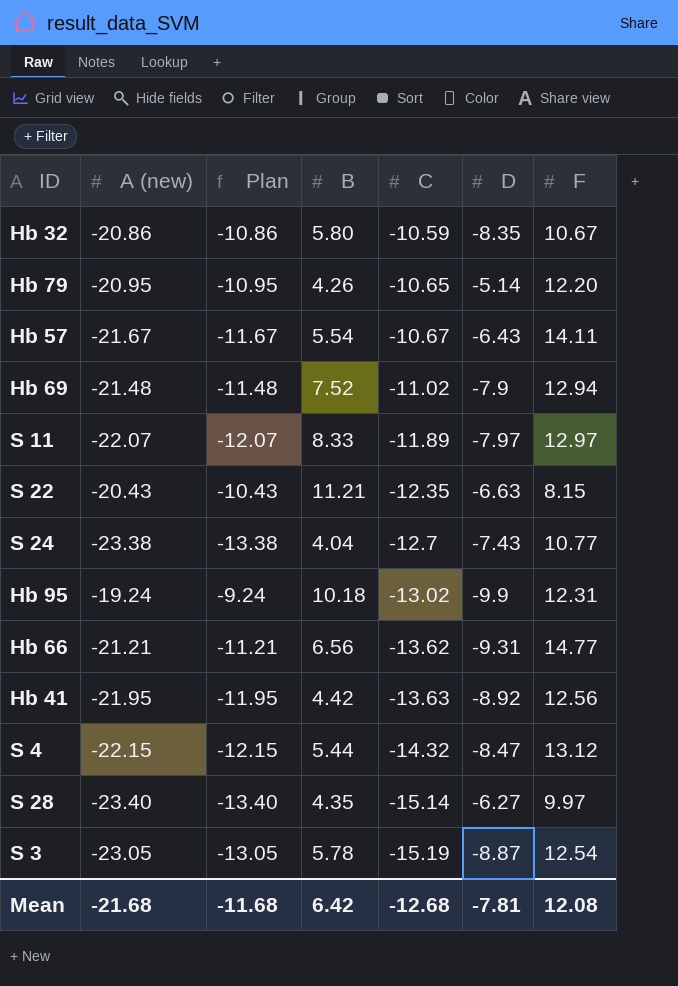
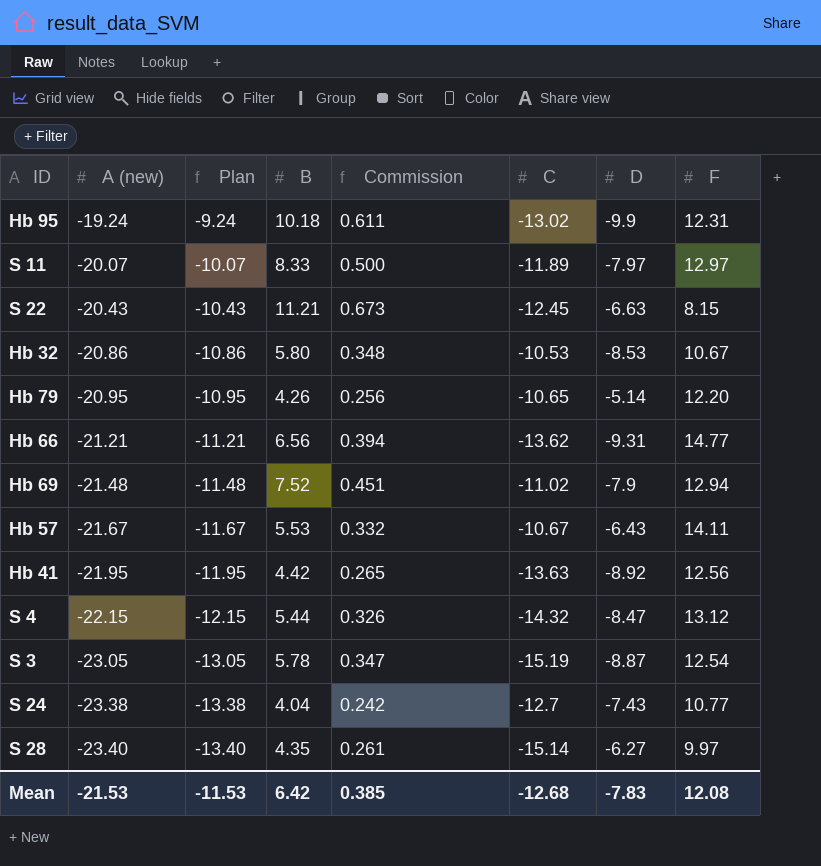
row order: C descending -> A (new) descending
column Commission | formula: none -> [B] * 0.06
S 11 | A (new): -22.07 -> -20.07
S 11 | Plan: -12.07 -> -10.07
S 22 | C: -12.35 -> -12.45
Hb 32 | C: -10.59 -> -10.53
Hb 32 | D: -8.35 -> -8.53
Hb 57 | B: 5.54 -> 5.53
Mean | A (new): -21.68 -> -21.53
Mean | Plan: -11.68 -> -11.53
Mean | D: -7.81 -> -7.83

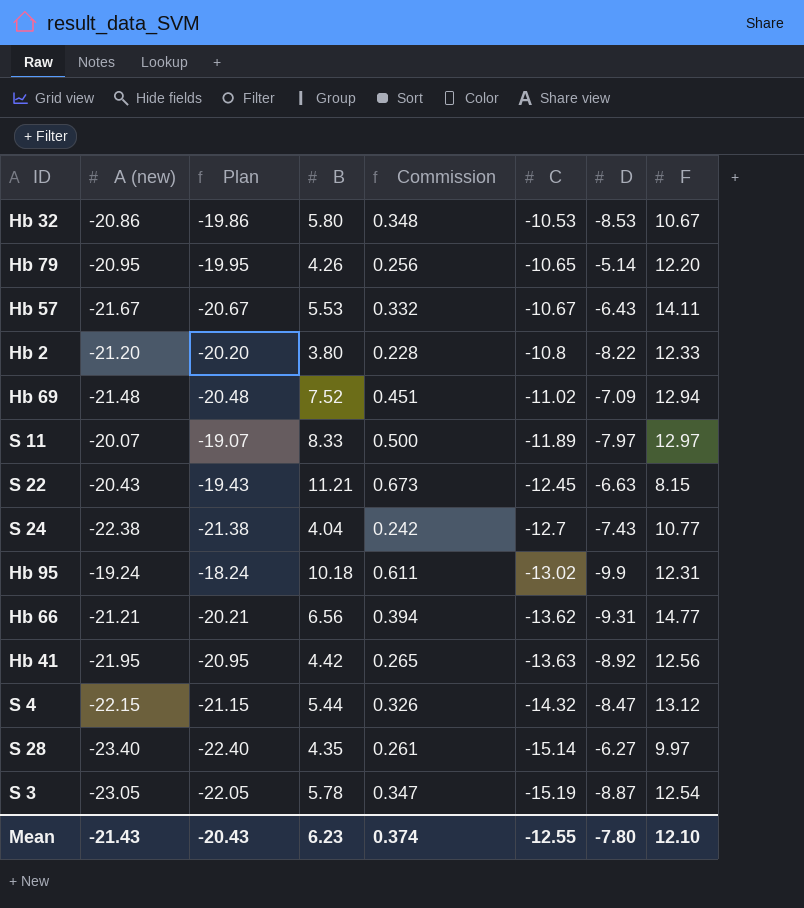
row order: A (new) descending -> C descending
column Plan | formula: [A (new)] + 10 -> [A (new)] + 1
row Hb 2: none -> -21.20 | -20.20 | 3.80 | 0.228 | -10.8 | -8.22 | 12.33
Hb 69 | D: -7.9 -> -7.09
S 24 | A (new): -23.38 -> -22.38
Mean | A (new): -21.53 -> -21.43
Mean | Plan: -11.53 -> -20.43
Mean | B: 6.42 -> 6.23
Mean | Commission: 0.385 -> 0.374
Mean | C: -12.68 -> -12.55
Mean | D: -7.83 -> -7.80
Mean | F: 12.08 -> 12.10

